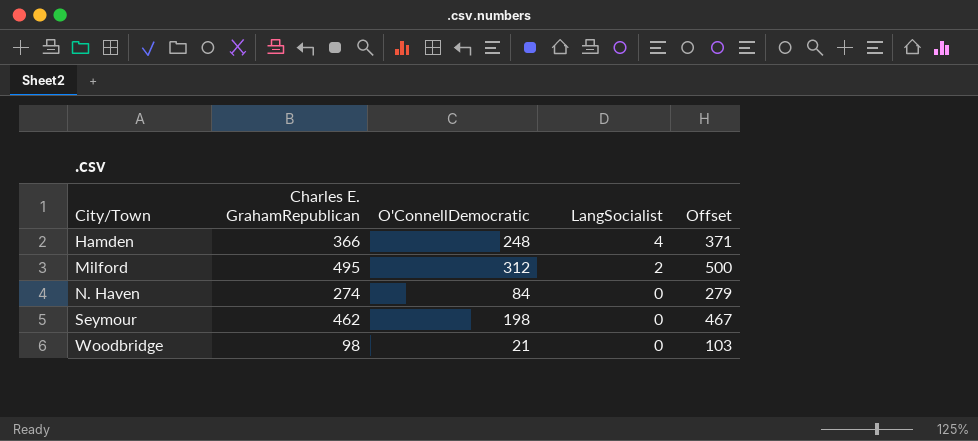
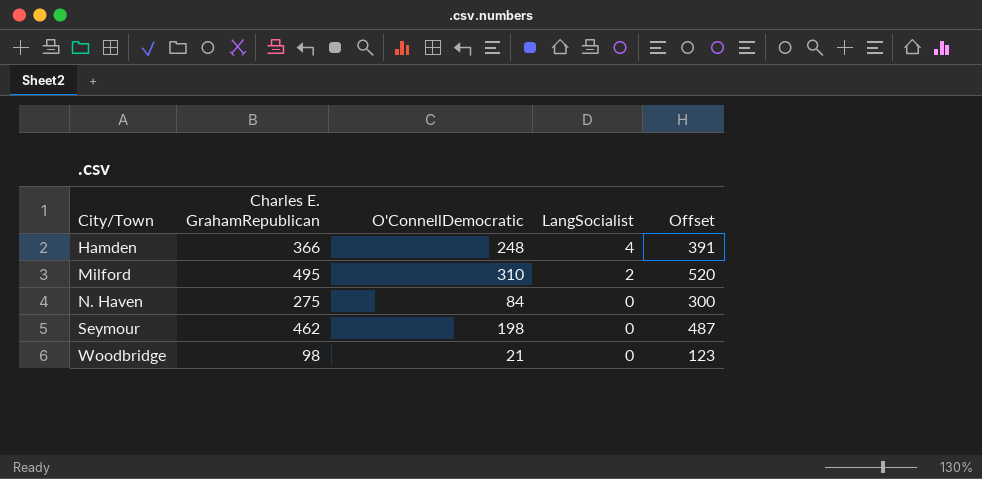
column Offset | formula: [Charles E. GrahamRepublican] + 5 -> [Charles E. GrahamRepublican] + 25
Milford | O'ConnellDemocratic: 312 -> 310
N. Haven | Charles E. GrahamRepublican: 274 -> 275

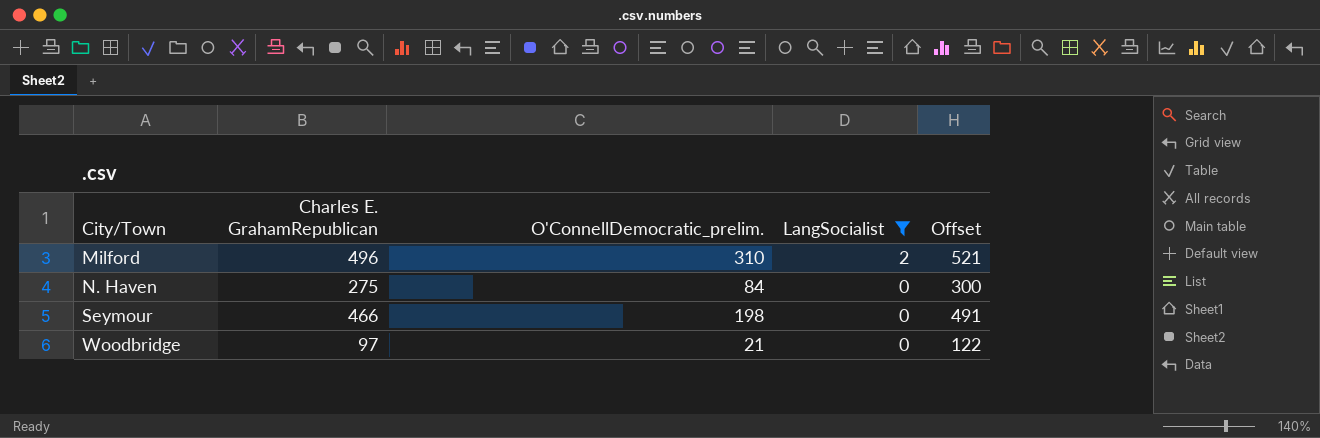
filter: none -> LangSocialist != 4
column name: O'ConnellDemocratic -> O'ConnellDemocratic_prelim.
Milford | Charles E. GrahamRepublican: 495 -> 496
Milford | Offset: 520 -> 521
Seymour | Charles E. GrahamRepublican: 462 -> 466
Seymour | Offset: 487 -> 491
Woodbridge | Charles E. GrahamRepublican: 98 -> 97
Woodbridge | Offset: 123 -> 122

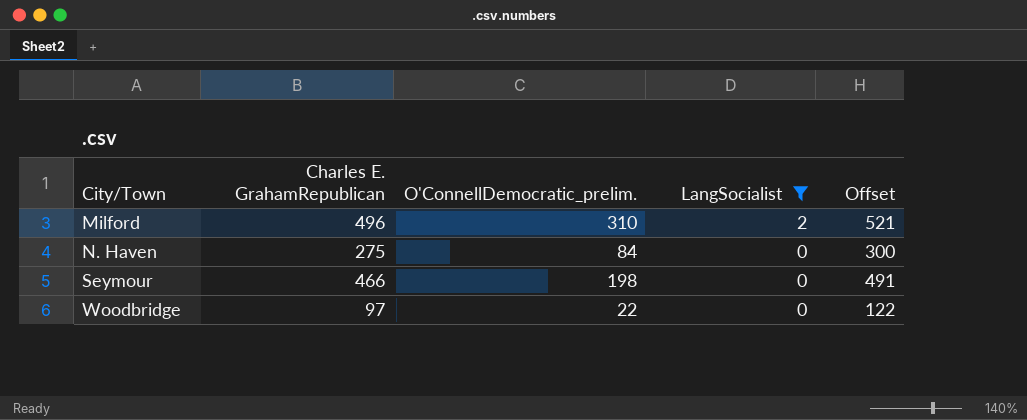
Woodbridge | O'ConnellDemocratic_prelim.: 21 -> 22

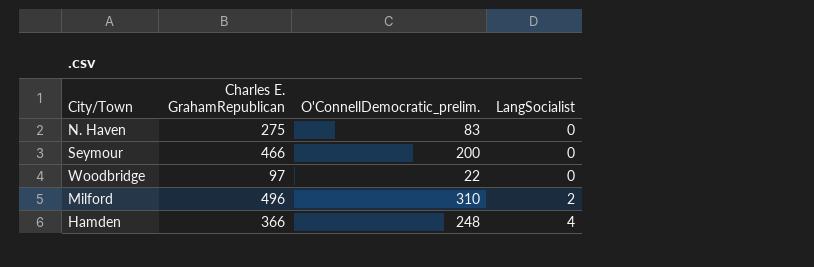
filter: LangSocialist != 4 -> none
row order: City/Town ascending -> LangSocialist ascending
column Offset | formula: [Charles E. GrahamRepublican] + 25 -> none
N. Haven | O'ConnellDemocratic_prelim.: 84 -> 83
Seymour | O'ConnellDemocratic_prelim.: 198 -> 200

